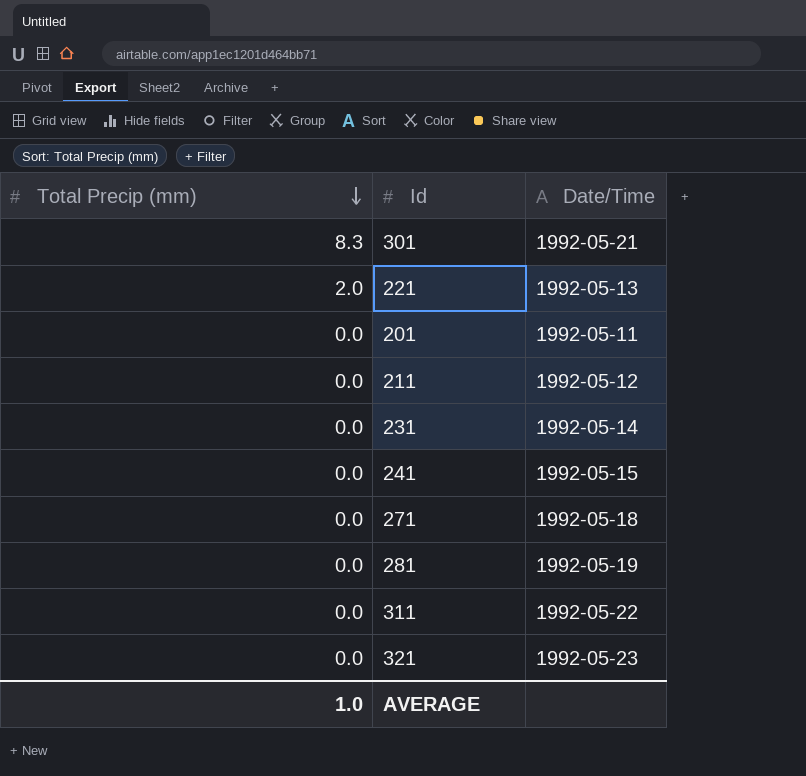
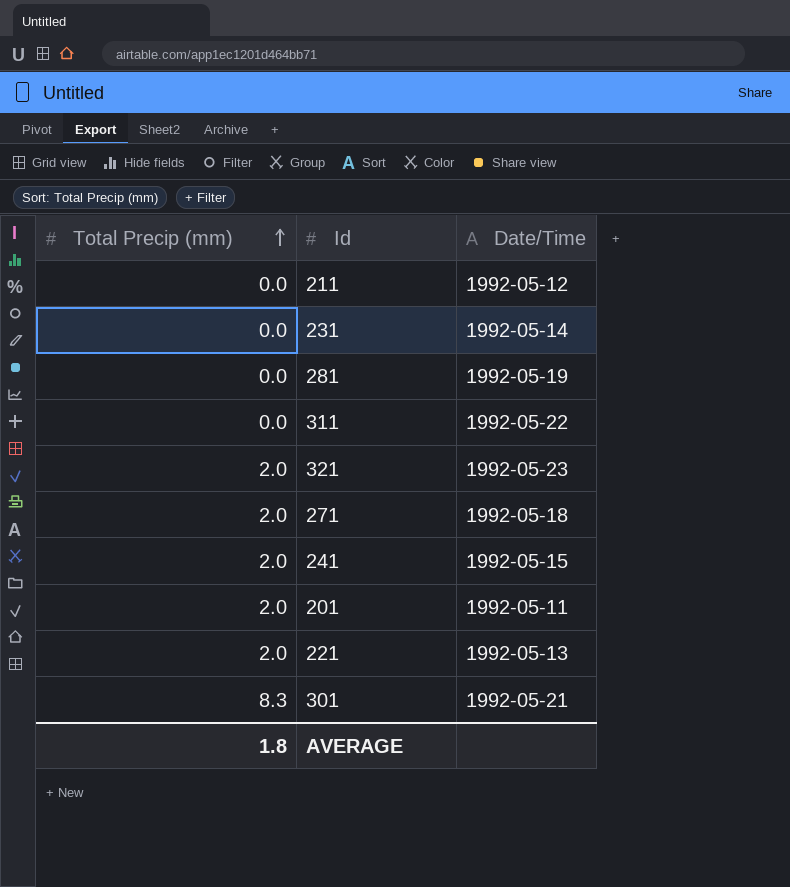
row order: Total Precip (mm) descending -> Total Precip (mm) ascending
321 | Total Precip (mm): 0.0 -> 2.0
271 | Total Precip (mm): 0.0 -> 2.0
241 | Total Precip (mm): 0.0 -> 2.0
201 | Total Precip (mm): 0.0 -> 2.0
AVERAGE | Total Precip (mm): 1.0 -> 1.8

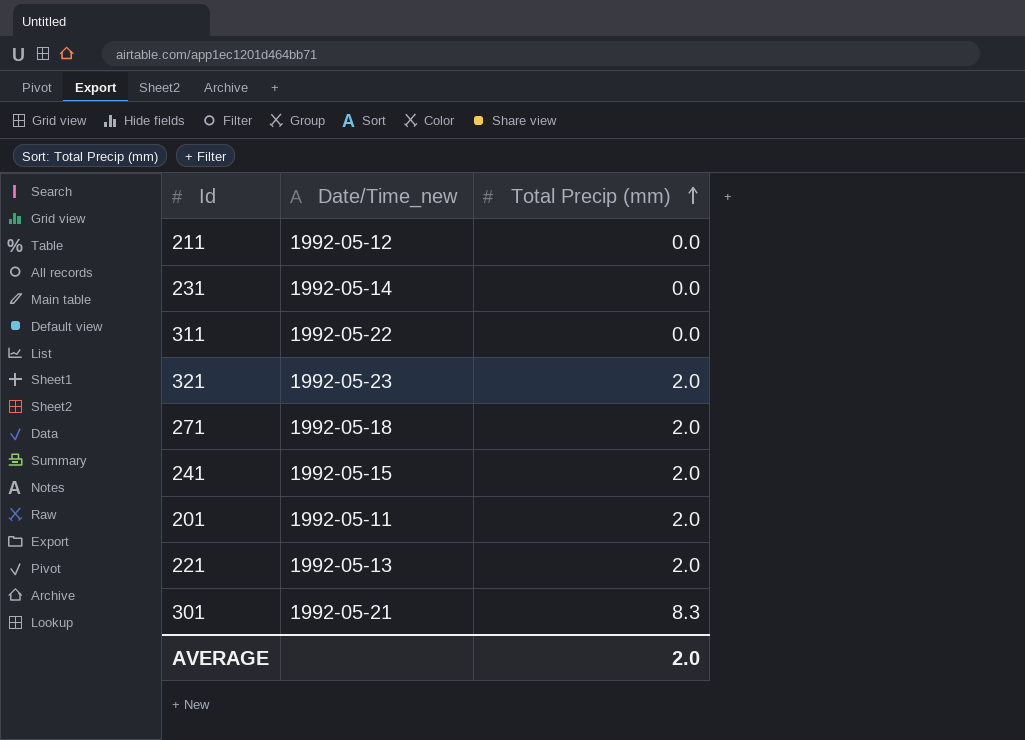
column name: Date/Time -> Date/Time_new
column Total Precip (mm) | position: 1 -> 3
row 281: 0.0 | 1992-05-19 -> none
AVERAGE | Total Precip (mm): 1.8 -> 2.0

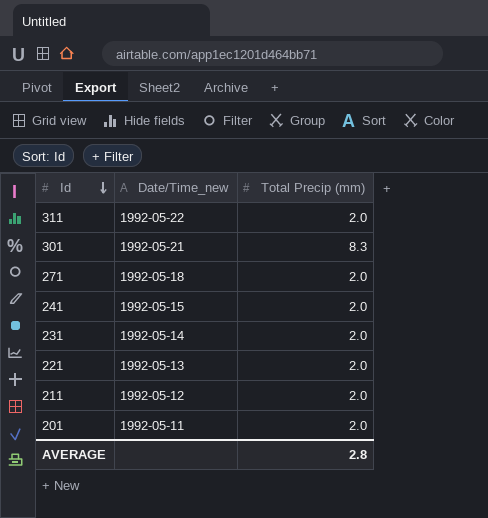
row order: Total Precip (mm) ascending -> Id descending
row 321: 1992-05-23 | 2.0 -> none
311 | Total Precip (mm): 0.0 -> 2.0
231 | Total Precip (mm): 0.0 -> 2.0
211 | Total Precip (mm): 0.0 -> 2.0
AVERAGE | Total Precip (mm): 2.0 -> 2.8

